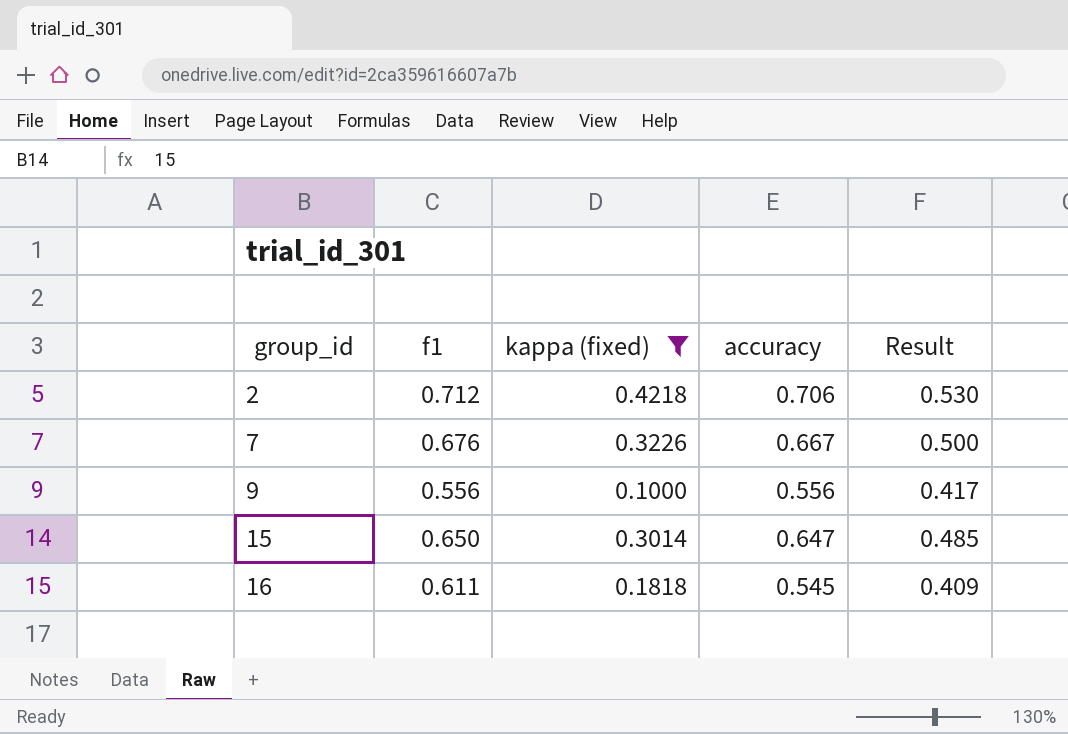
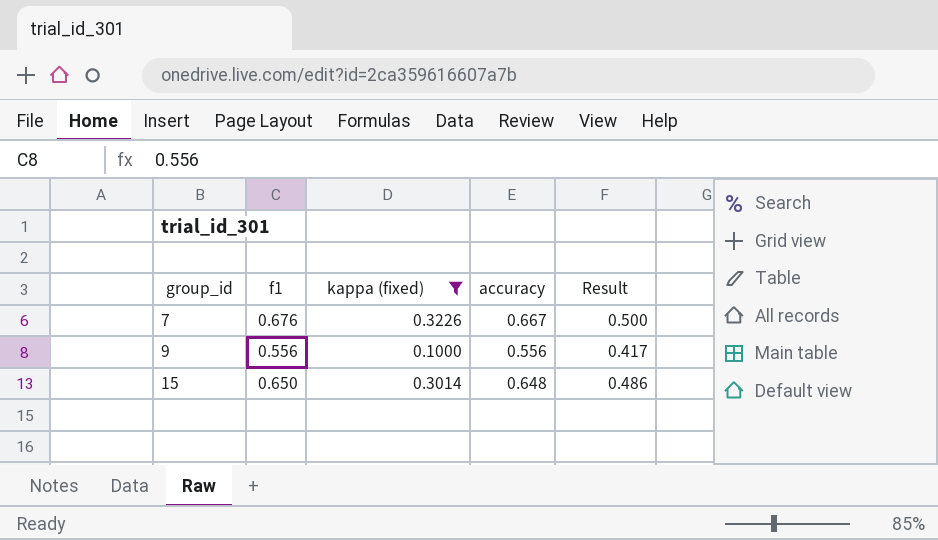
row 2: 0.712 | 0.4218 | 0.706 | 0.530 -> none
row 16: 0.611 | 0.1818 | 0.545 | 0.409 -> none
15 | accuracy: 0.647 -> 0.648
15 | Result: 0.485 -> 0.486

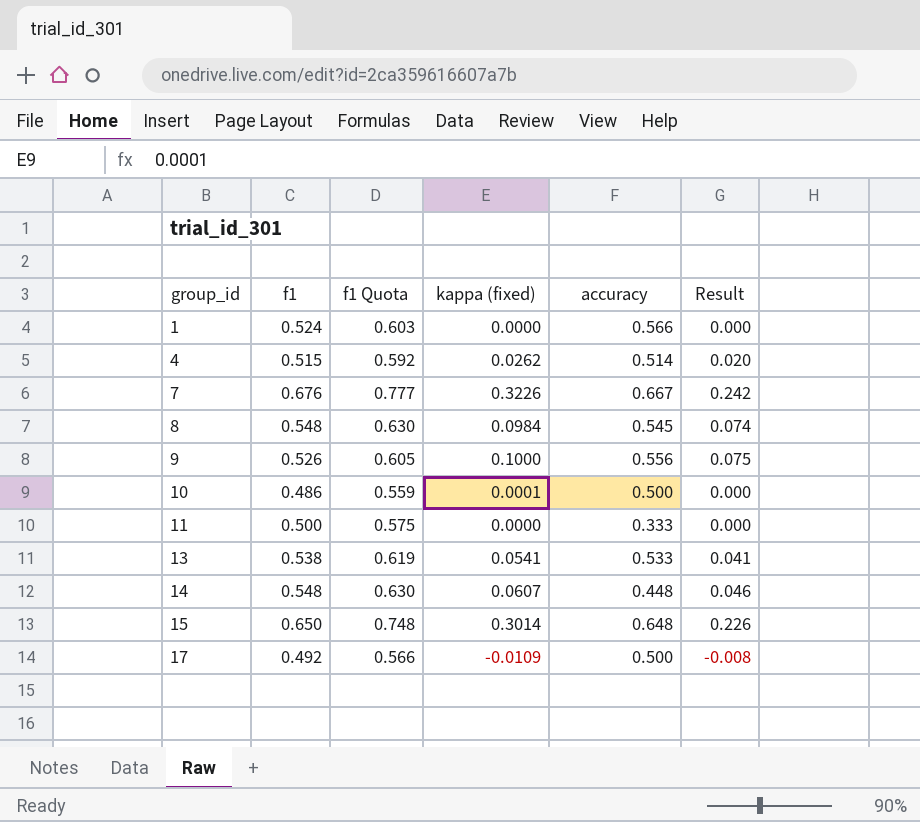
filter: kappa (fixed) >= 0.1000 -> none
column f1 Quota | formula: none -> [f1] * 1.15
column Result | formula: [accuracy] * 0.75 -> [kappa (fixed)] * 0.75
9 | f1: 0.556 -> 0.526

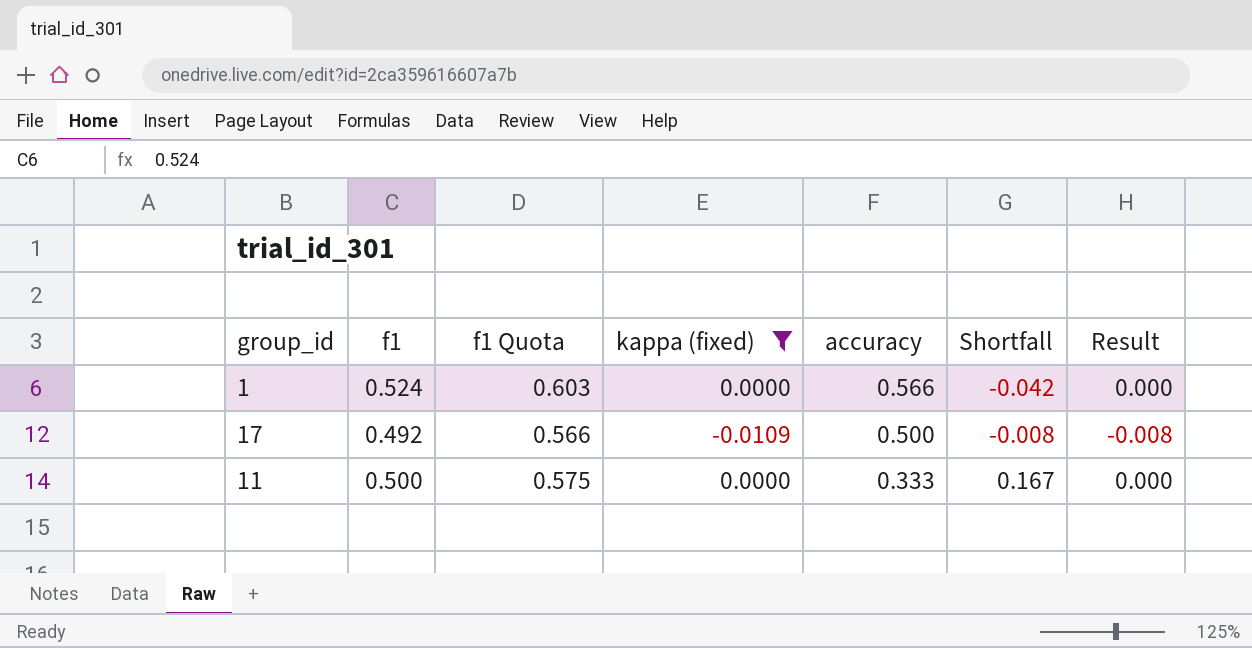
filter: none -> kappa (fixed) <= 0.0000
row order: group_id ascending -> accuracy descending
column Shortfall | formula: none -> [f1] - [accuracy]

